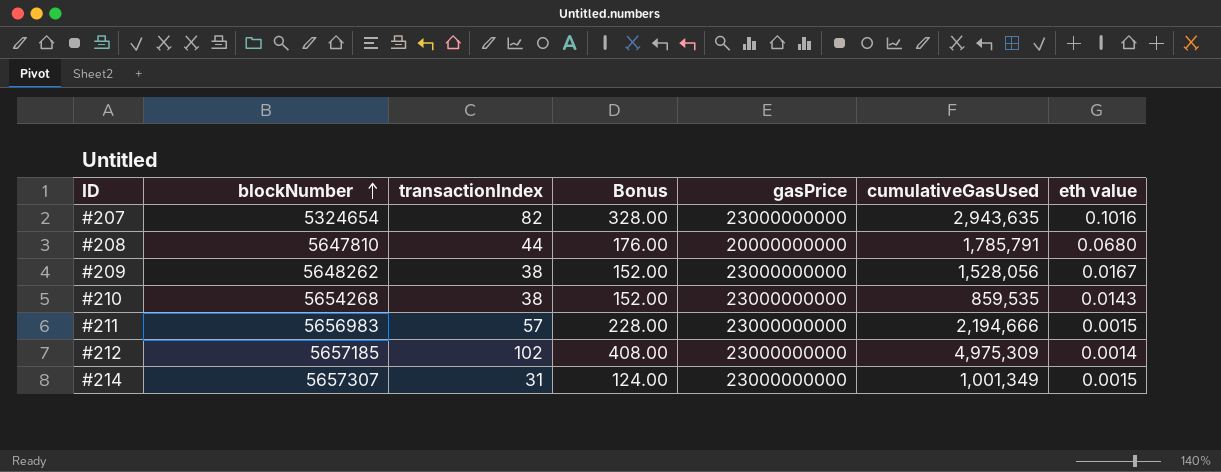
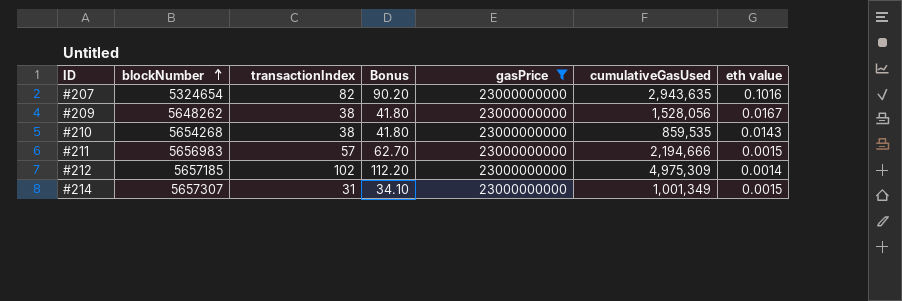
filter: none -> gasPrice = 23000000000
column Bonus | formula: [transactionIndex] * 4 -> [transactionIndex] * 1.1

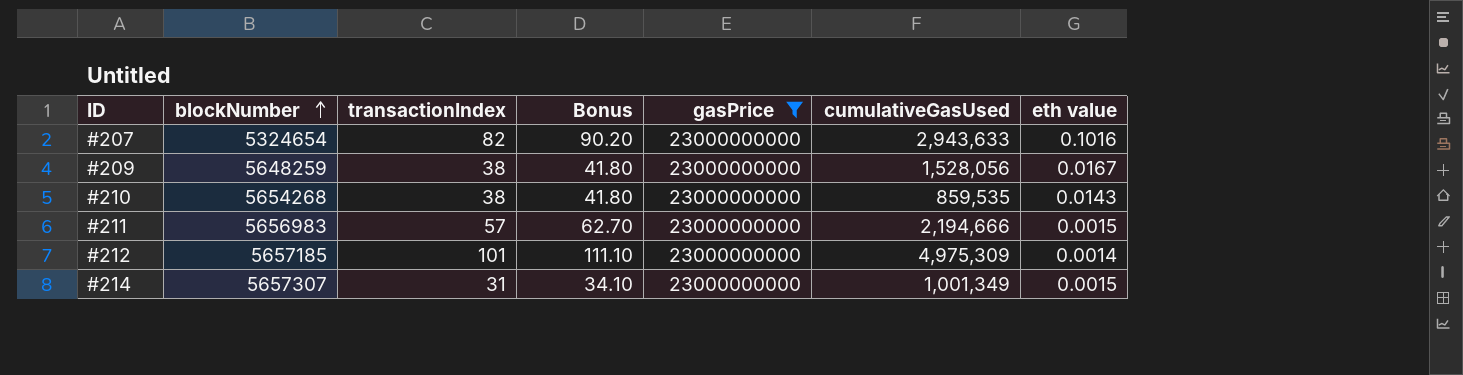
#207 | cumulativeGasUsed: 2,943,635 -> 2,943,633
#209 | blockNumber: 5648262 -> 5648259
#212 | transactionIndex: 102 -> 101
#212 | Bonus: 112.20 -> 111.10

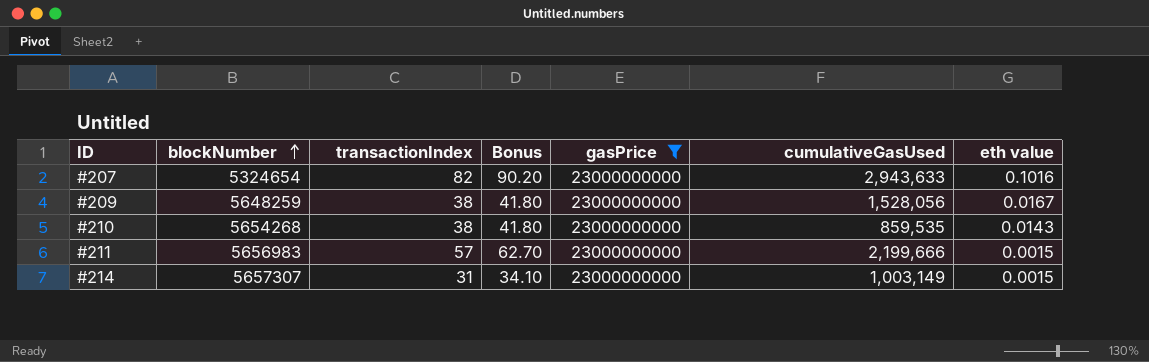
row #212: 5657185 | 101 | 111.10 | 23000000000 | 4,975,309 | 0.0014 -> none
#211 | cumulativeGasUsed: 2,194,666 -> 2,199,666
#214 | cumulativeGasUsed: 1,001,349 -> 1,003,149

